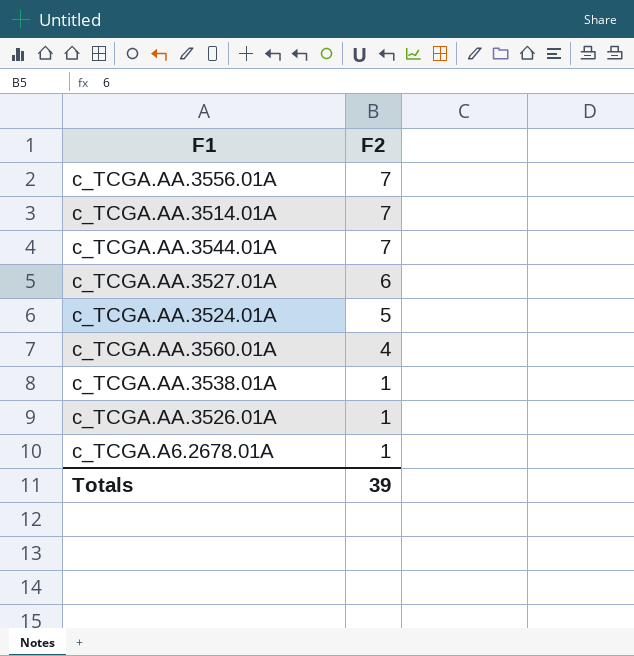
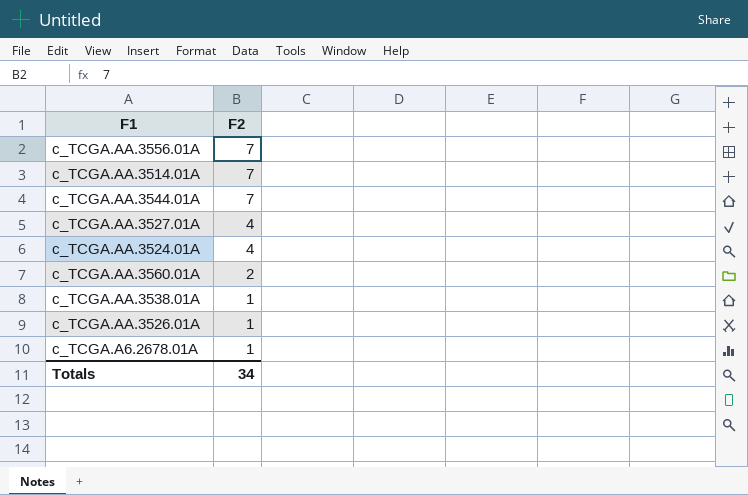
c_TCGA.AA.3527.01A | F2: 6 -> 4
c_TCGA.AA.3524.01A | F2: 5 -> 4
c_TCGA.AA.3560.01A | F2: 4 -> 2
Totals | F2: 39 -> 34

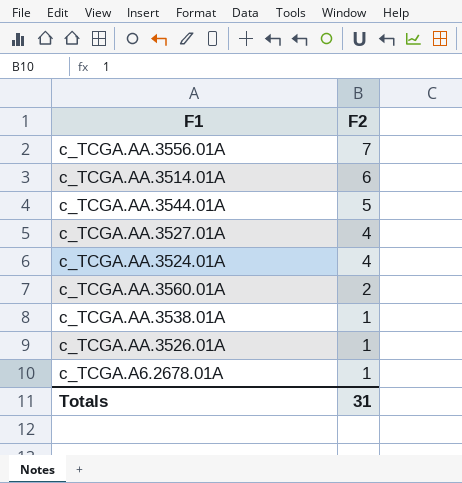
c_TCGA.AA.3514.01A | F2: 7 -> 6
c_TCGA.AA.3544.01A | F2: 7 -> 5
Totals | F2: 34 -> 31

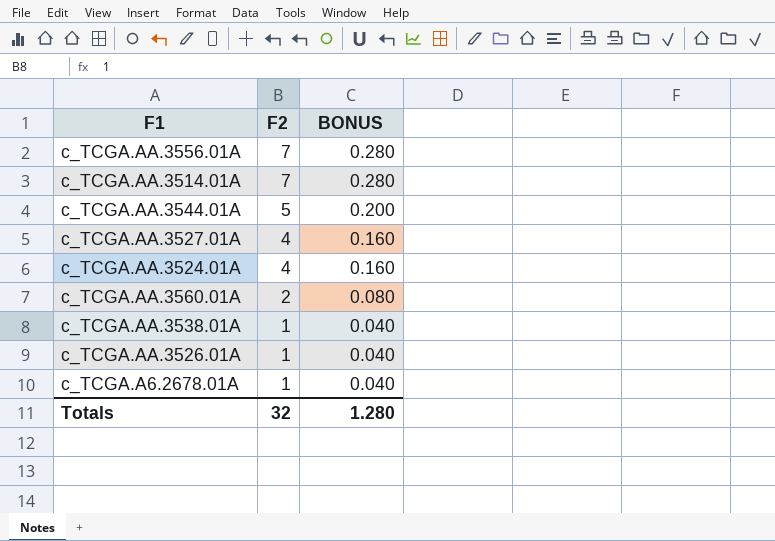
column BONUS | formula: none -> [F2] * 0.04
c_TCGA.AA.3514.01A | F2: 6 -> 7
Totals | F2: 31 -> 32

